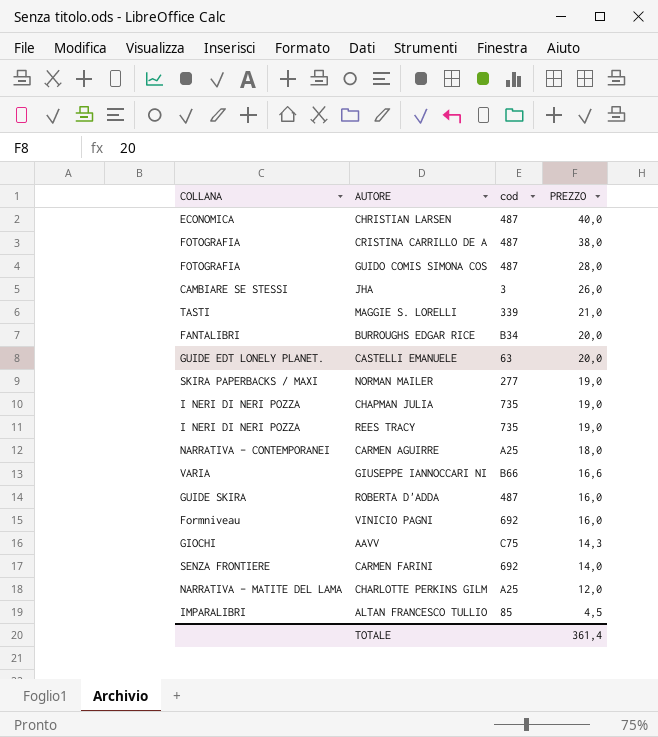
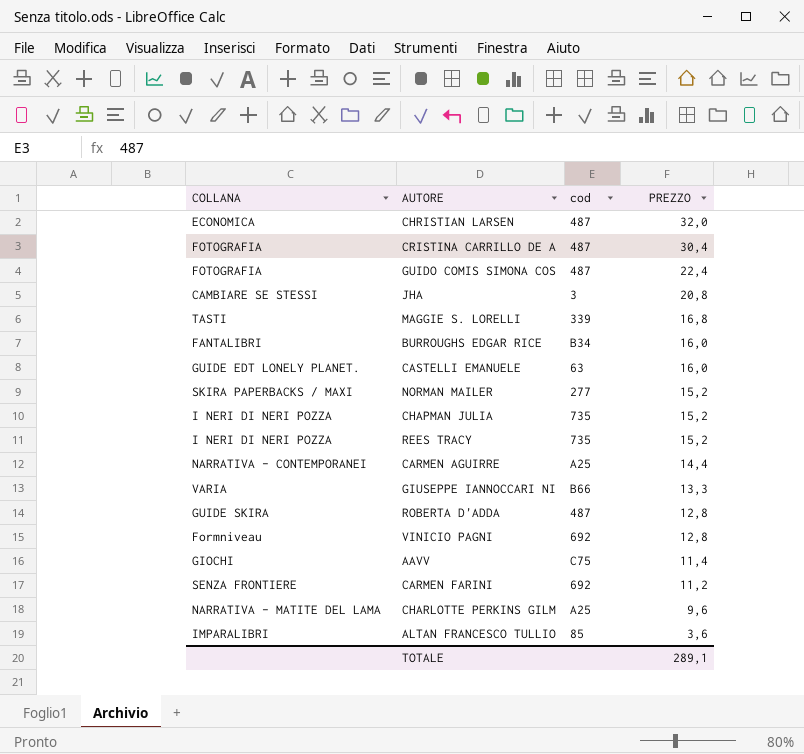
CHRISTIAN LARSEN | PREZZO: 40,0 -> 32,0
CRISTINA CARRILLO DE A | PREZZO: 38,0 -> 30,4
GUIDO COMIS SIMONA COS | PREZZO: 28,0 -> 22,4
JHA | PREZZO: 26,0 -> 20,8
MAGGIE S. LORELLI | PREZZO: 21,0 -> 16,8
BURROUGHS EDGAR RICE | PREZZO: 20,0 -> 16,0
CASTELLI EMANUELE | PREZZO: 20,0 -> 16,0
NORMAN MAILER | PREZZO: 19,0 -> 15,2
CHAPMAN JULIA | PREZZO: 19,0 -> 15,2
REES TRACY | PREZZO: 19,0 -> 15,2
CARMEN AGUIRRE | PREZZO: 18,0 -> 14,4
GIUSEPPE IANNOCCARI NI | PREZZO: 16,6 -> 13,3
ROBERTA D'ADDA | PREZZO: 16,0 -> 12,8
VINICIO PAGNI | PREZZO: 16,0 -> 12,8
AAVV | PREZZO: 14,3 -> 11,4
CARMEN FARINI | PREZZO: 14,0 -> 11,2
CHARLOTTE PERKINS GILM | PREZZO: 12,0 -> 9,6
ALTAN FRANCESCO TULLIO | PREZZO: 4,5 -> 3,6
TOTALE | PREZZO: 361,4 -> 289,1

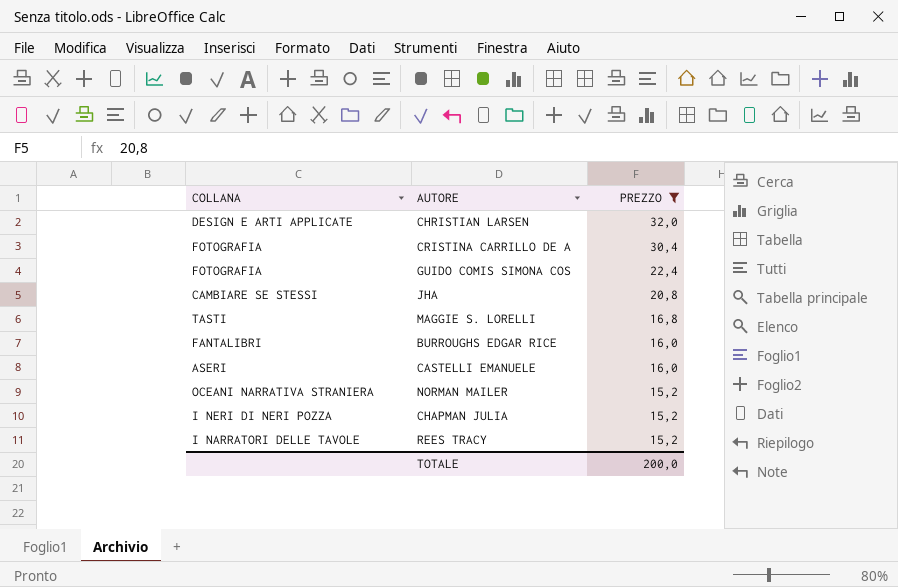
filter: none -> PREZZO >= 15,2
column cod | position: 3 -> none
CHRISTIAN LARSEN | COLLANA: ECONOMICA -> DESIGN E ARTI APPLICATE
CASTELLI EMANUELE | COLLANA: GUIDE EDT LONELY PLANET. -> ASERI
NORMAN MAILER | COLLANA: SKIRA PAPERBACKS / MAXI -> OCEANI NARRATIVA STRANIERA
REES TRACY | COLLANA: I NERI DI NERI POZZA -> I NARRATORI DELLE TAVOLE
TOTALE | PREZZO: 289,1 -> 200,0

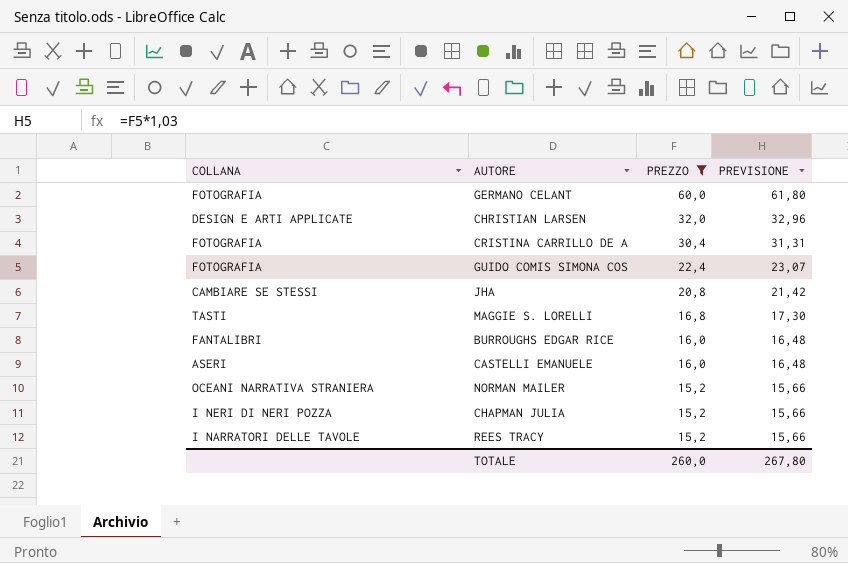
column PREVISIONE | formula: none -> [PREZZO] * 1,03
row GERMANO CELANT: none -> FOTOGRAFIA | 60,0 | 61,80
TOTALE | PREZZO: 200,0 -> 260,0

